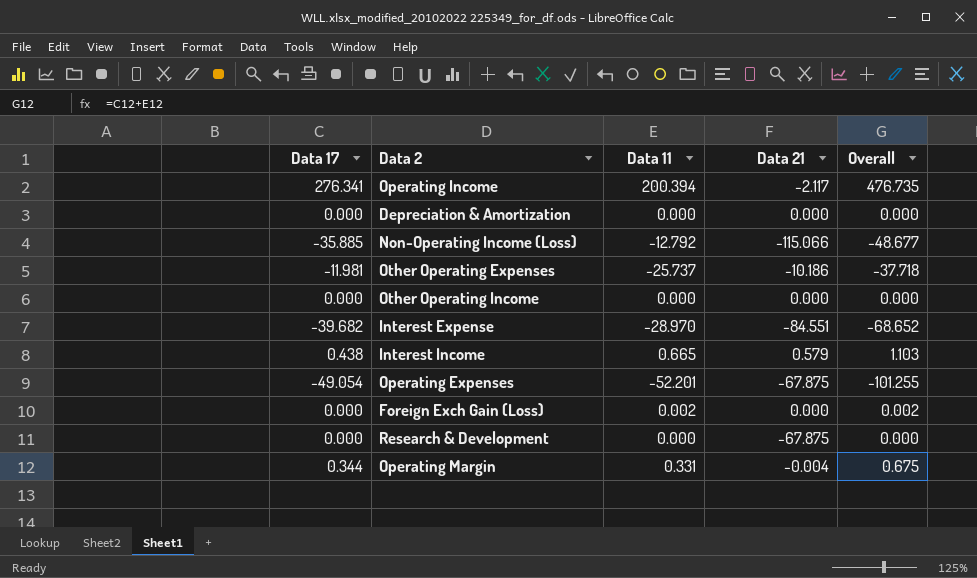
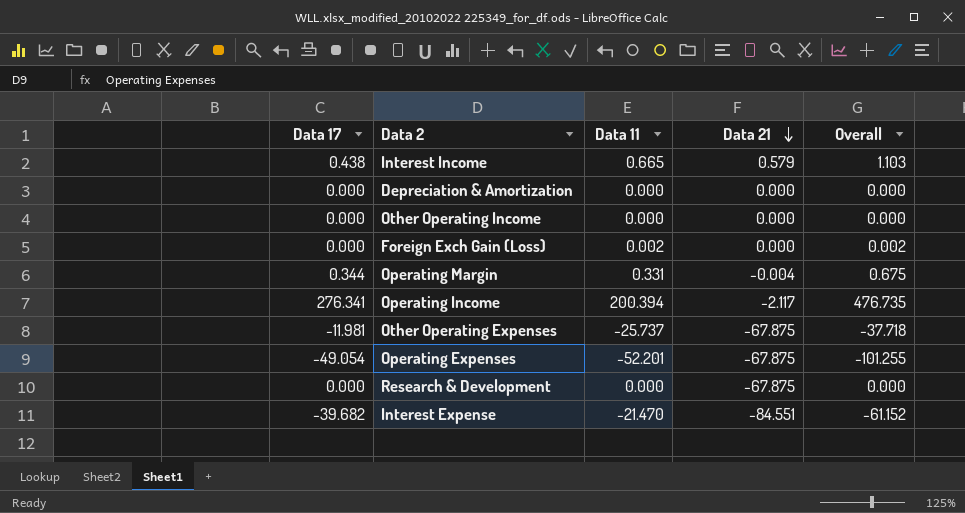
row order: none -> Data 21 descending
row Non-Operating Income (Loss): -35.885 | -12.792 | -115.066 | -48.677 -> none
Other Operating Expenses | Data 21: -10.186 -> -67.875
Interest Expense | Data 11: -28.970 -> -21.470
Interest Expense | Overall: -68.652 -> -61.152

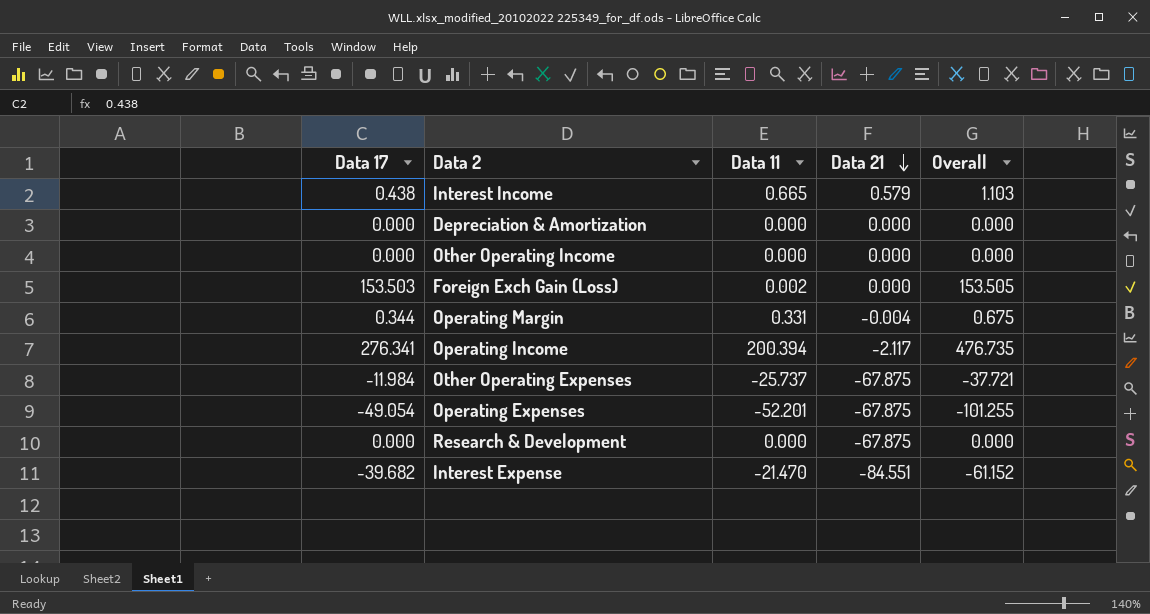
Foreign Exch Gain (Loss) | Data 17: 0.000 -> 153.503
Foreign Exch Gain (Loss) | Overall: 0.002 -> 153.505
Other Operating Expenses | Data 17: -11.981 -> -11.984
Other Operating Expenses | Overall: -37.718 -> -37.721

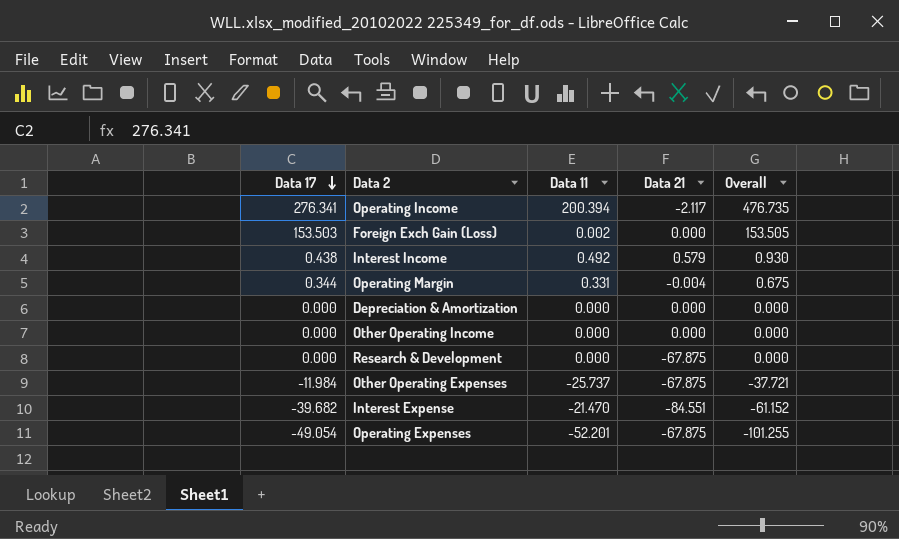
row order: Data 21 descending -> Data 17 descending
Interest Income | Data 11: 0.665 -> 0.492
Interest Income | Overall: 1.103 -> 0.930

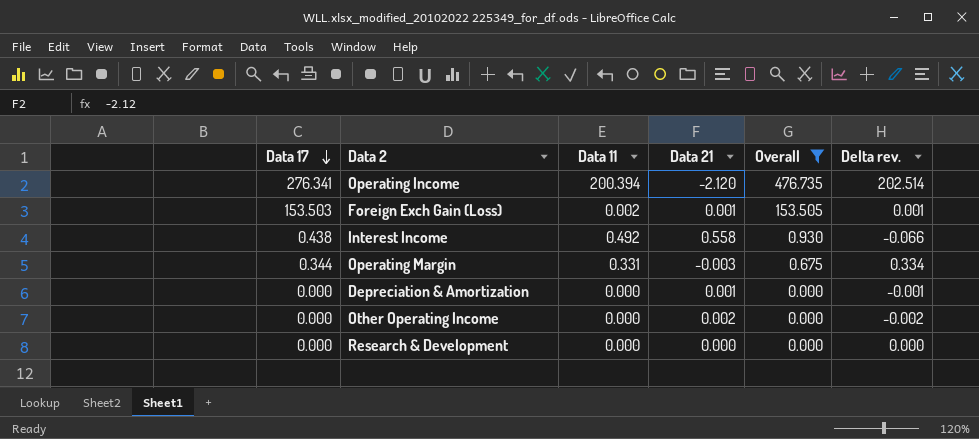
filter: none -> Overall >= 0.000
column Delta rev. | formula: none -> [Data 11] - [Data 21]
Operating Income | Data 21: -2.117 -> -2.120
Foreign Exch Gain (Loss) | Data 21: 0.000 -> 0.001
Interest Income | Data 21: 0.579 -> 0.558
Operating Margin | Data 21: -0.004 -> -0.003
Depreciation & Amortization | Data 21: 0.000 -> 0.001
Other Operating Income | Data 21: 0.000 -> 0.002
Research & Development | Data 21: -67.875 -> 0.000

